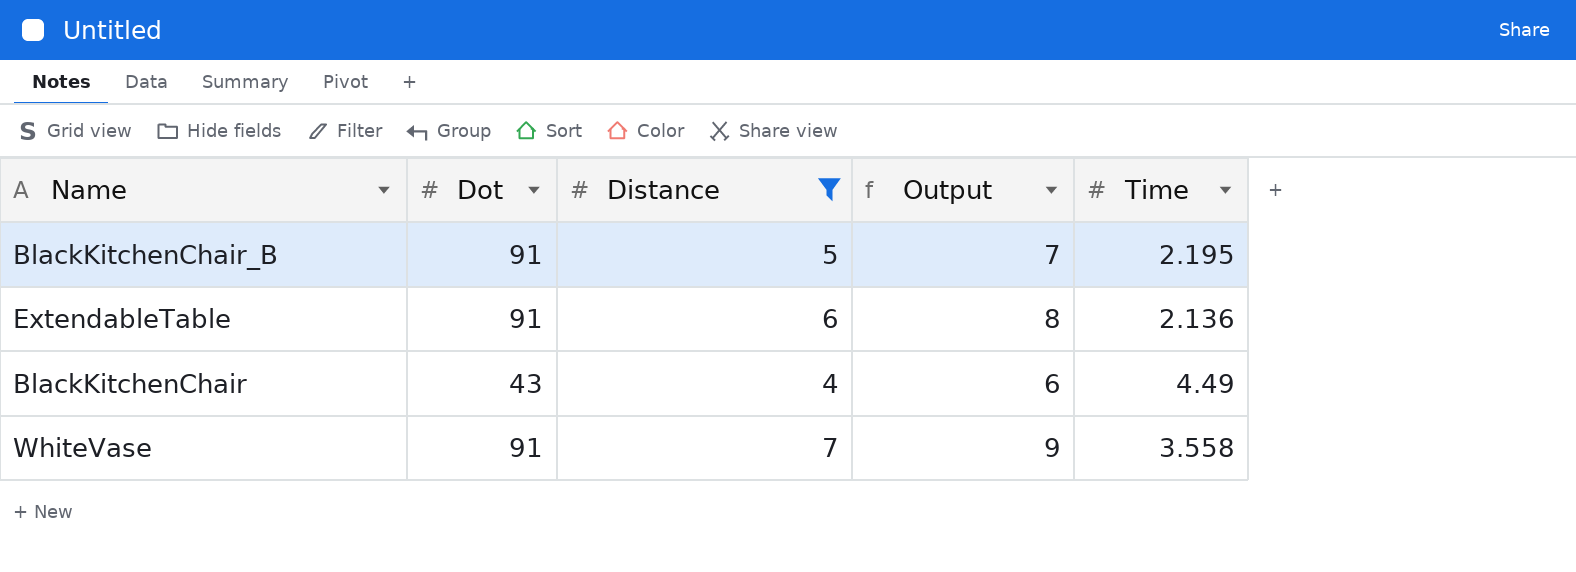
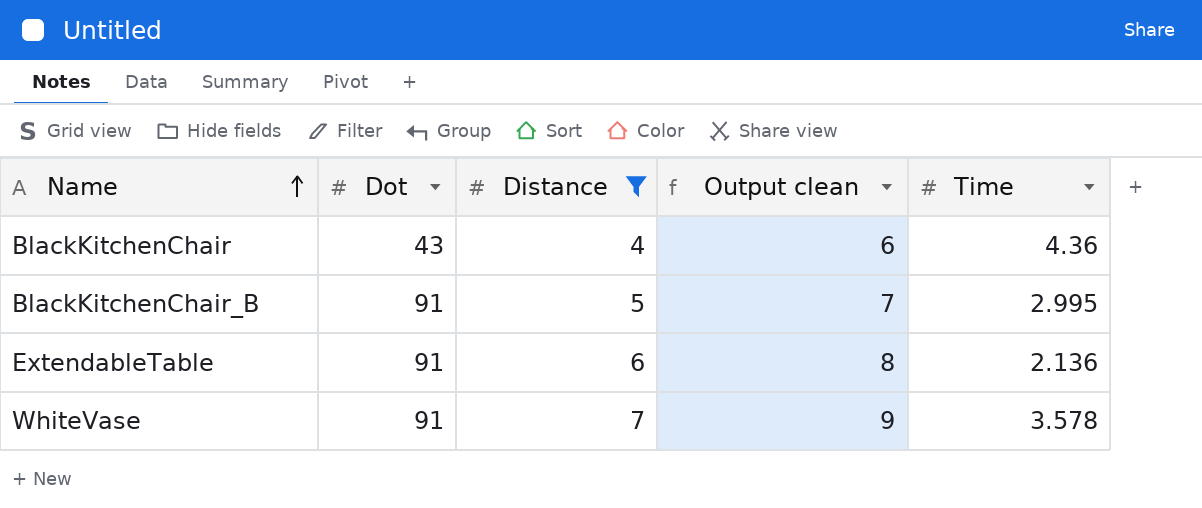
row order: none -> Name ascending
column name: Output -> Output clean
BlackKitchenChair | Time: 4.49 -> 4.36
BlackKitchenChair_B | Time: 2.195 -> 2.995
WhiteVase | Time: 3.558 -> 3.578

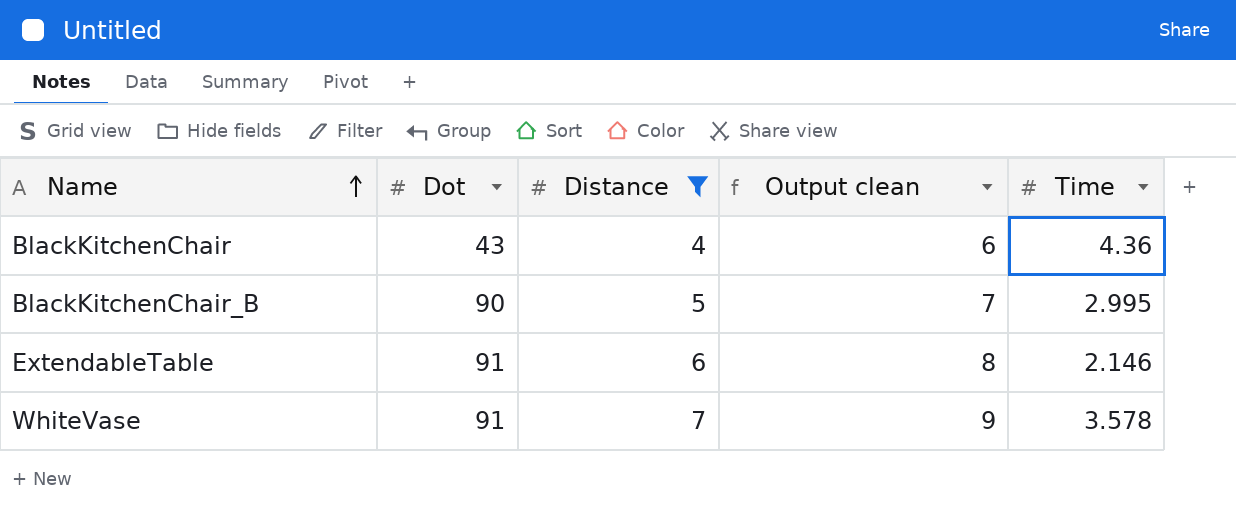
BlackKitchenChair_B | Dot: 91 -> 90
ExtendableTable | Time: 2.136 -> 2.146

